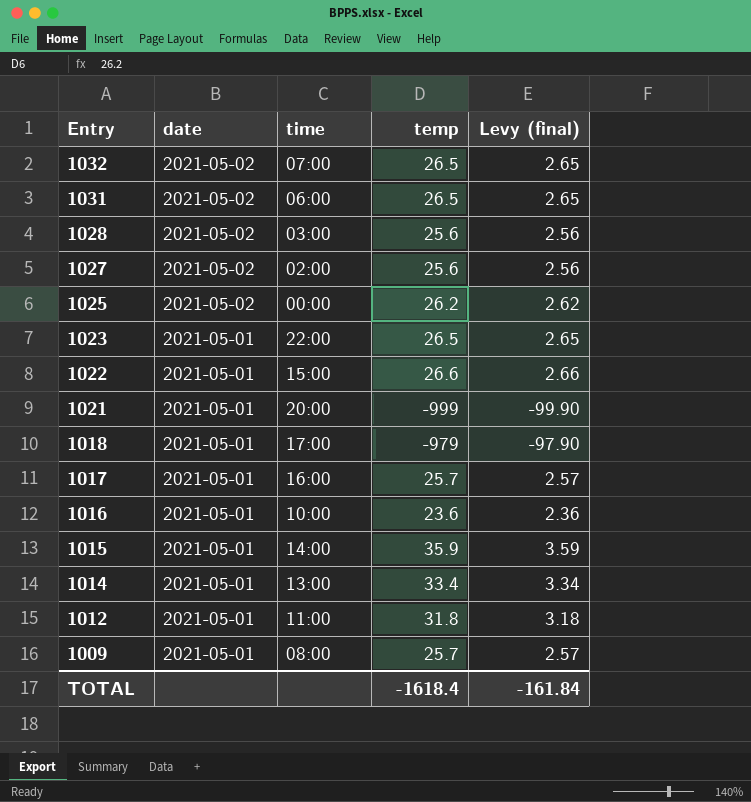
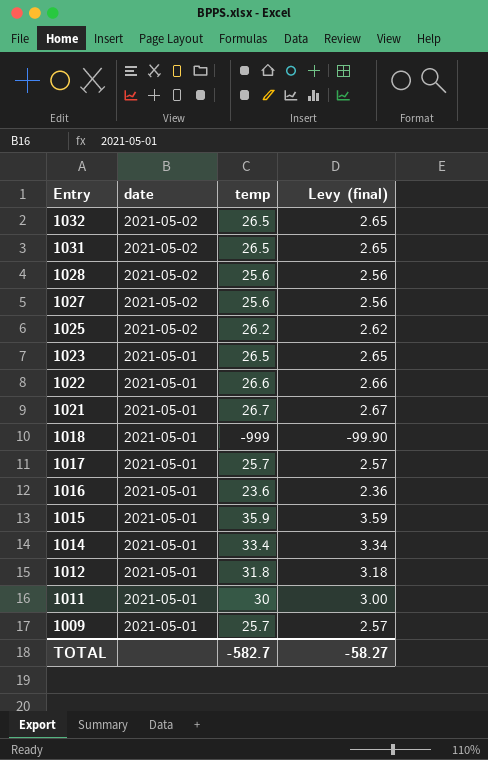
column time | position: 3 -> none
1021 | temp: -999 -> 26.7
1021 | Levy (final): -99.90 -> 2.67
1018 | temp: -979 -> -999
1018 | Levy (final): -97.90 -> -99.90
row 1011: none -> 2021-05-01 | 30 | 3.00
TOTAL | temp: -1618.4 -> -582.7
TOTAL | Levy (final): -161.84 -> -58.27

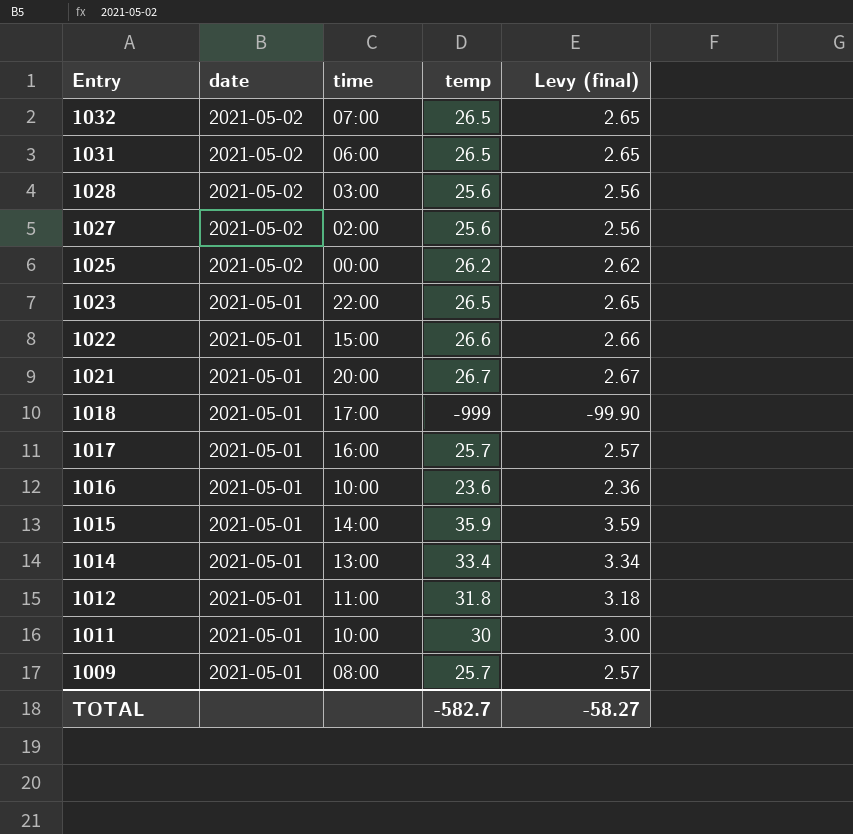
column time | position: none -> 3

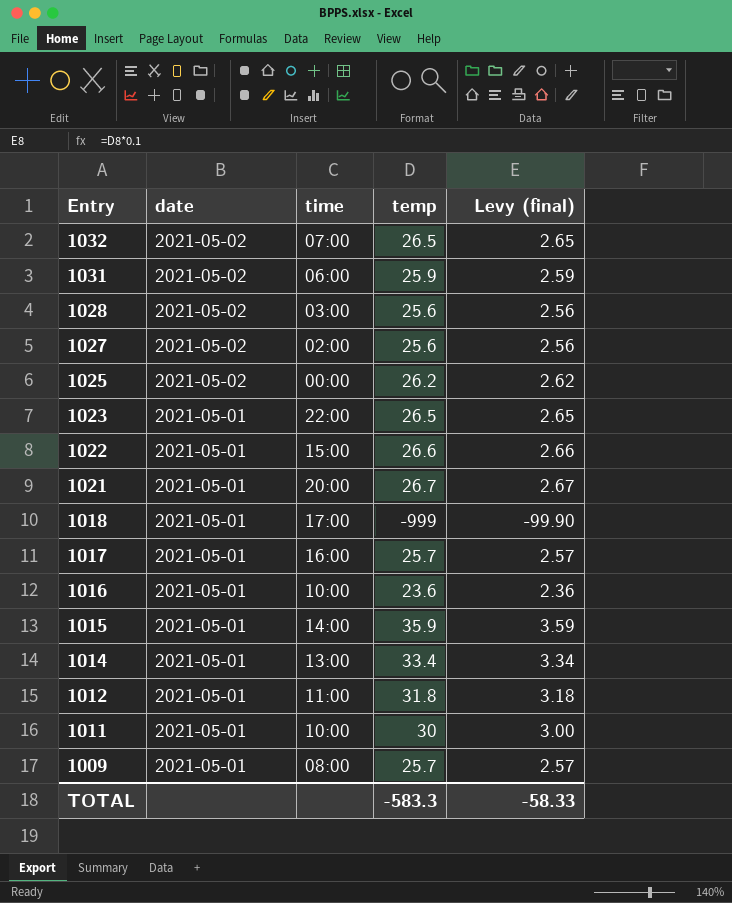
1031 | temp: 26.5 -> 25.9
1031 | Levy (final): 2.65 -> 2.59
TOTAL | temp: -582.7 -> -583.3
TOTAL | Levy (final): -58.27 -> -58.33

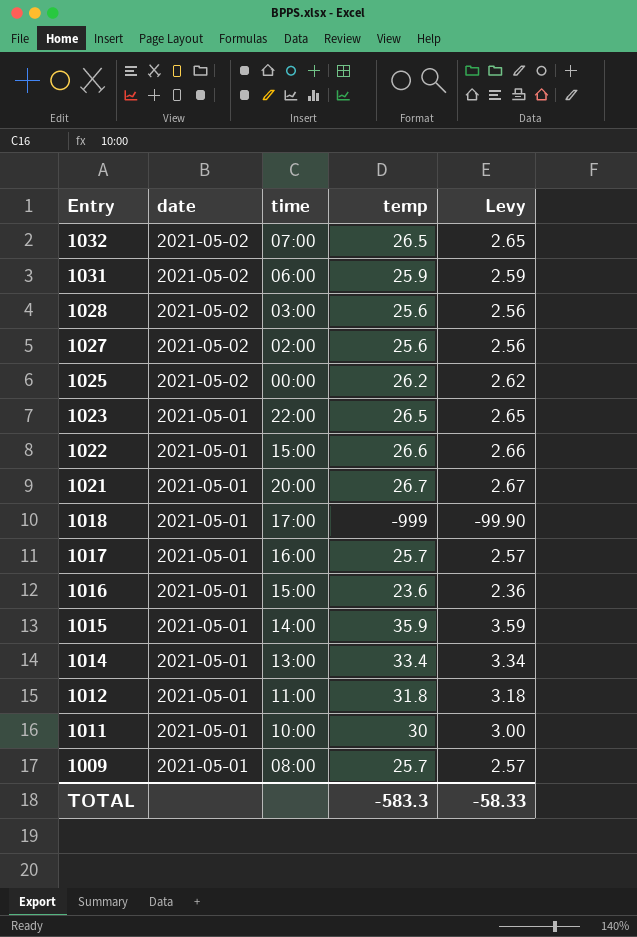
column name: Levy (final) -> Levy
1016 | time: 10:00 -> 15:00

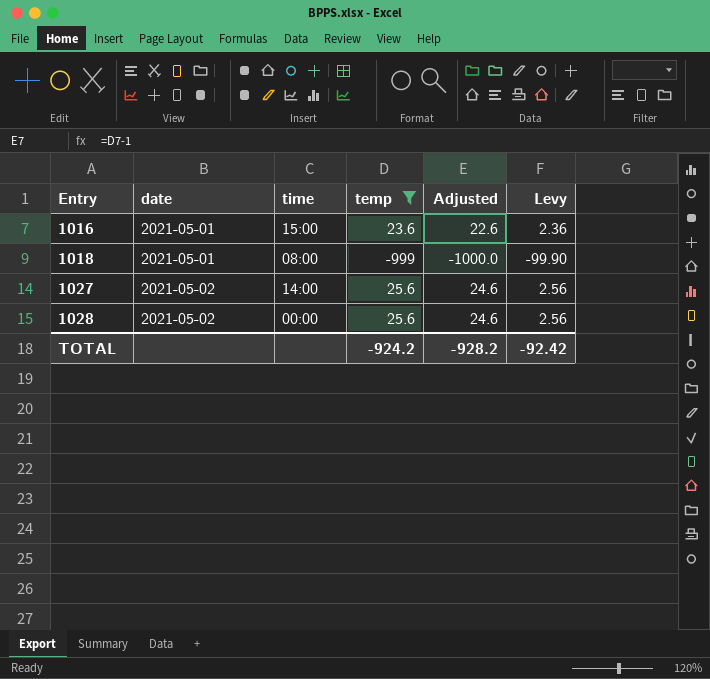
filter: none -> temp <= 25.6
row order: Entry descending -> Entry ascending
column Adjusted | formula: none -> [temp] - 1
1018 | time: 17:00 -> 08:00
1027 | time: 02:00 -> 14:00
1028 | time: 03:00 -> 00:00
TOTAL | temp: -583.3 -> -924.2
TOTAL | Levy: -58.33 -> -92.42

